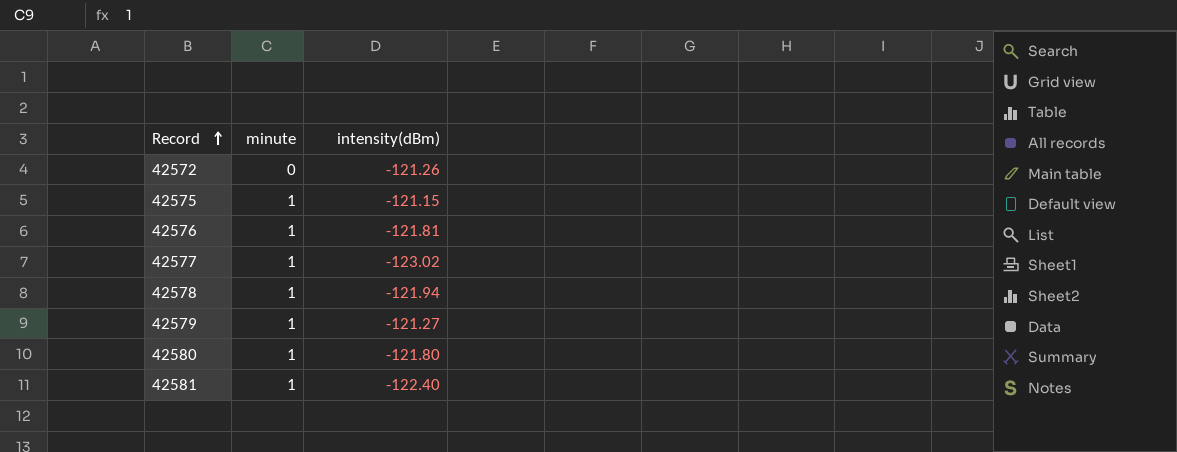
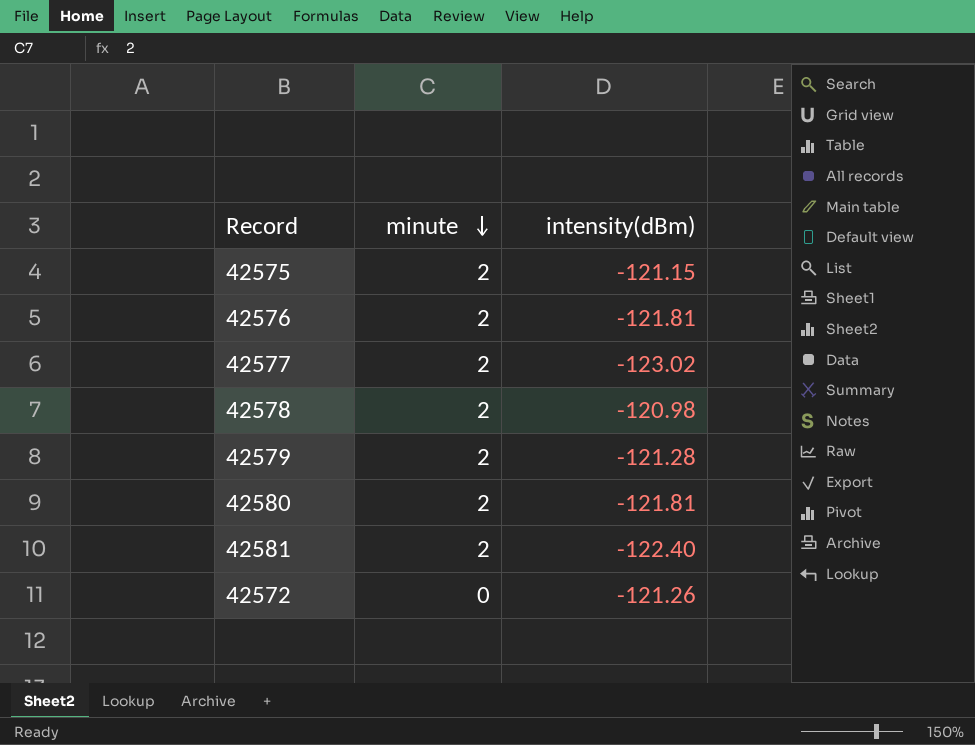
row order: Record ascending -> minute descending
42575 | minute: 1 -> 2
42576 | minute: 1 -> 2
42577 | minute: 1 -> 2
42578 | minute: 1 -> 2
42578 | intensity(dBm): -121.94 -> -120.98
42579 | minute: 1 -> 2
42579 | intensity(dBm): -121.27 -> -121.28
42580 | minute: 1 -> 2
42580 | intensity(dBm): -121.80 -> -121.81
42581 | minute: 1 -> 2

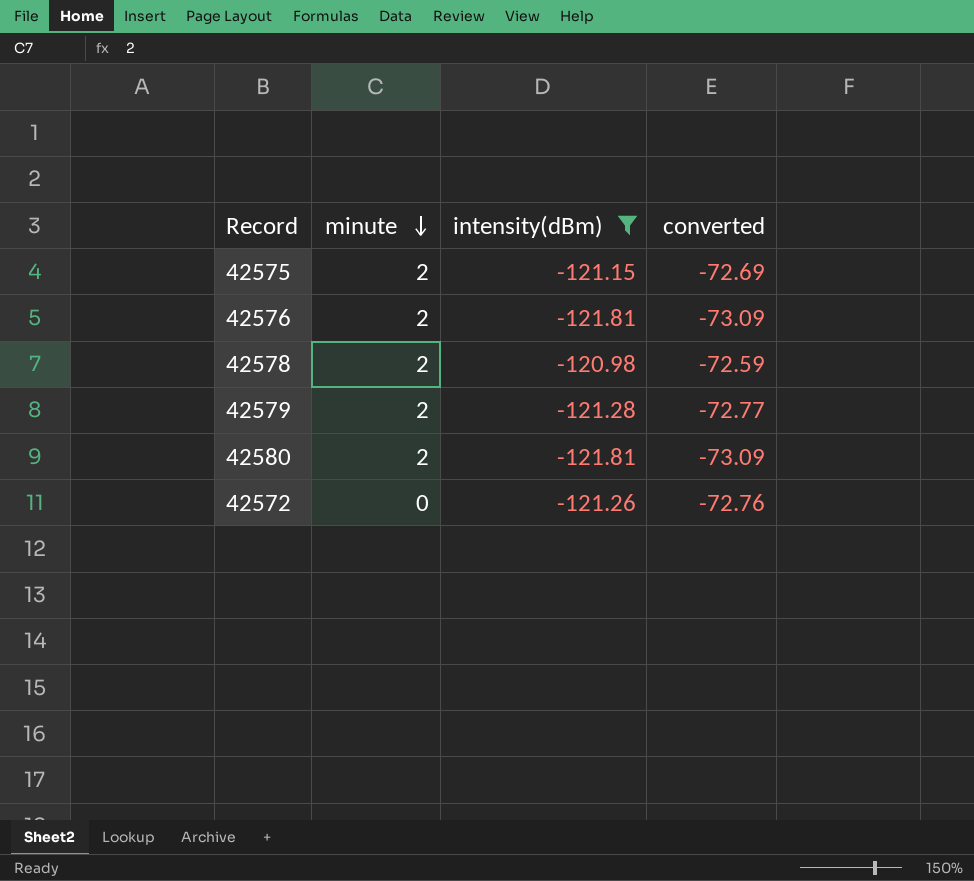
filter: none -> intensity(dBm) >= -121.81
column converted | formula: none -> [intensity(dBm)] * 0.6

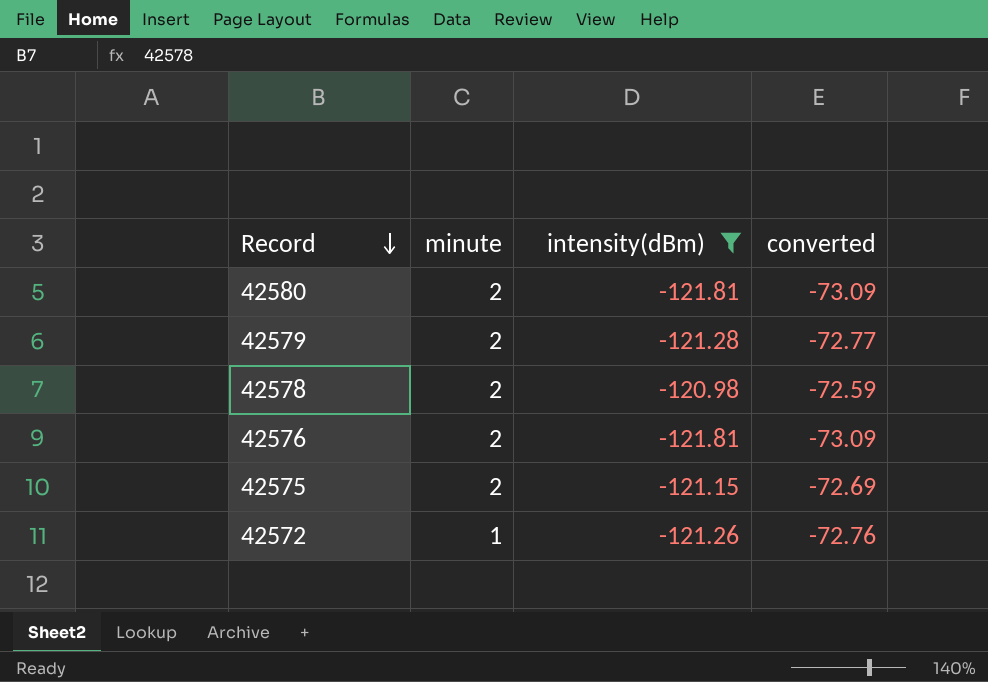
row order: minute descending -> Record descending
42572 | minute: 0 -> 1

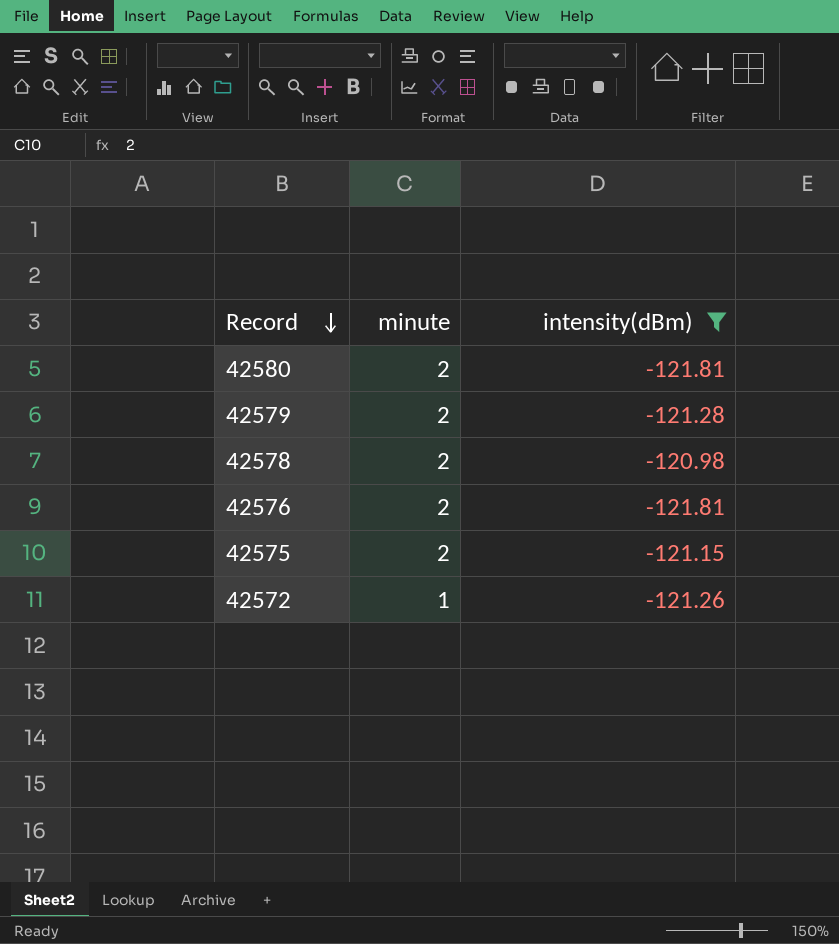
column converted | formula: [intensity(dBm)] * 0.6 -> none

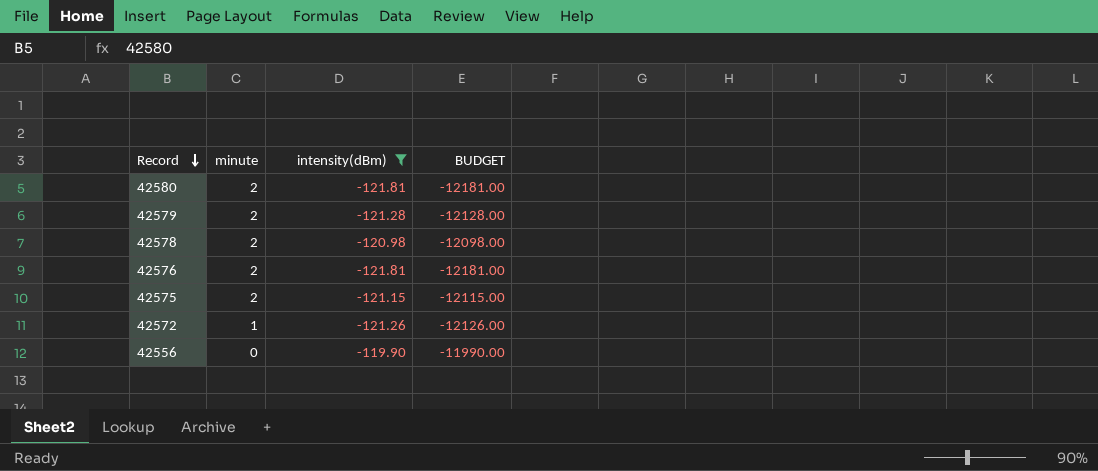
column BUDGET | formula: none -> [intensity(dBm)] * 100
row 42556: none -> 0 | -119.90 | -11990.00

